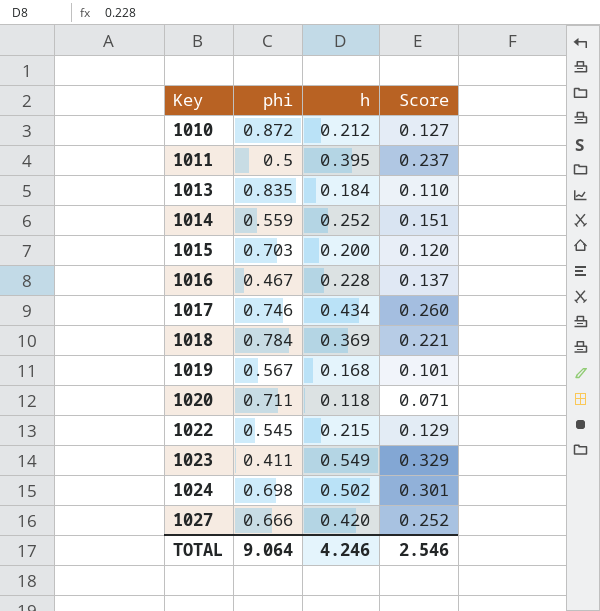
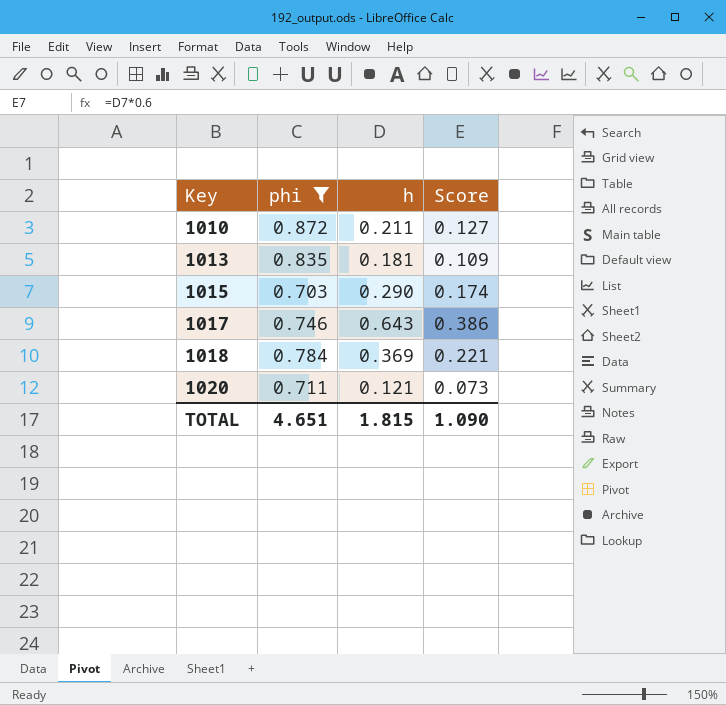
filter: none -> phi >= 0.703
1010 | h: 0.212 -> 0.211
1013 | h: 0.184 -> 0.181
1013 | Score: 0.110 -> 0.109
1015 | h: 0.200 -> 0.290
1015 | Score: 0.120 -> 0.174
1017 | h: 0.434 -> 0.643
1017 | Score: 0.260 -> 0.386
1020 | h: 0.118 -> 0.121
1020 | Score: 0.071 -> 0.073
TOTAL | phi: 9.064 -> 4.651
TOTAL | h: 4.246 -> 1.815
TOTAL | Score: 2.546 -> 1.090

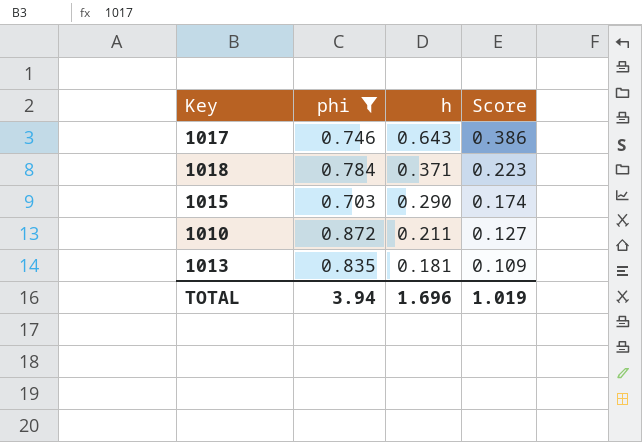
row order: Key ascending -> h descending
row 1020: 0.711 | 0.121 | 0.073 -> none
1018 | h: 0.369 -> 0.371
1018 | Score: 0.221 -> 0.223
TOTAL | phi: 4.651 -> 3.94
TOTAL | h: 1.815 -> 1.696
TOTAL | Score: 1.090 -> 1.019

